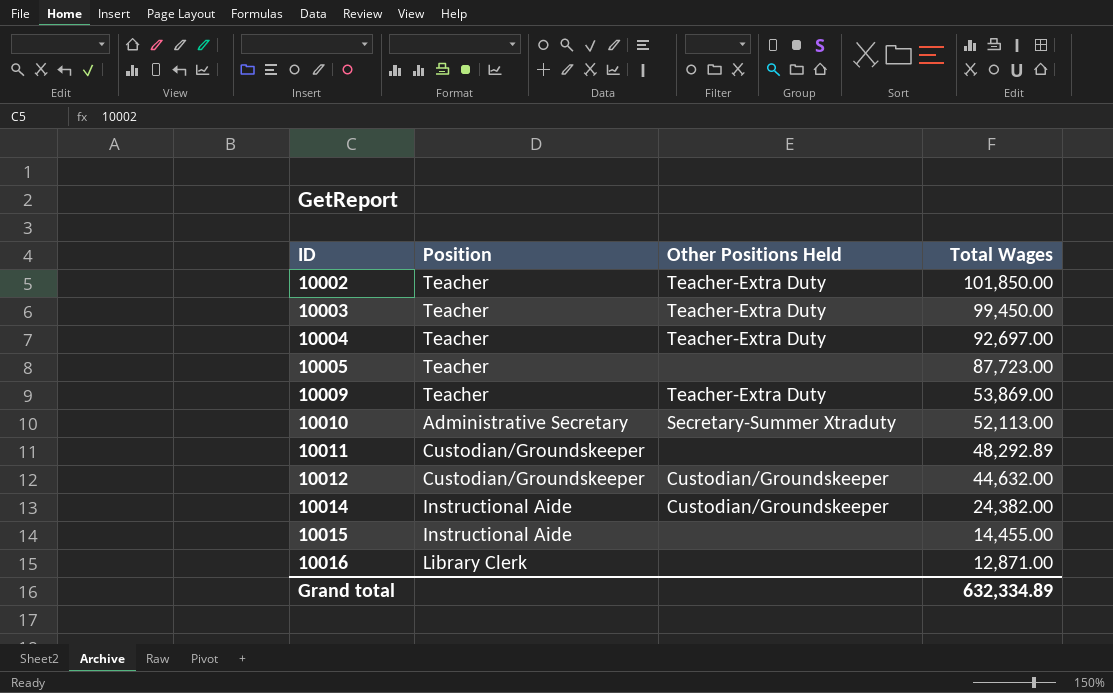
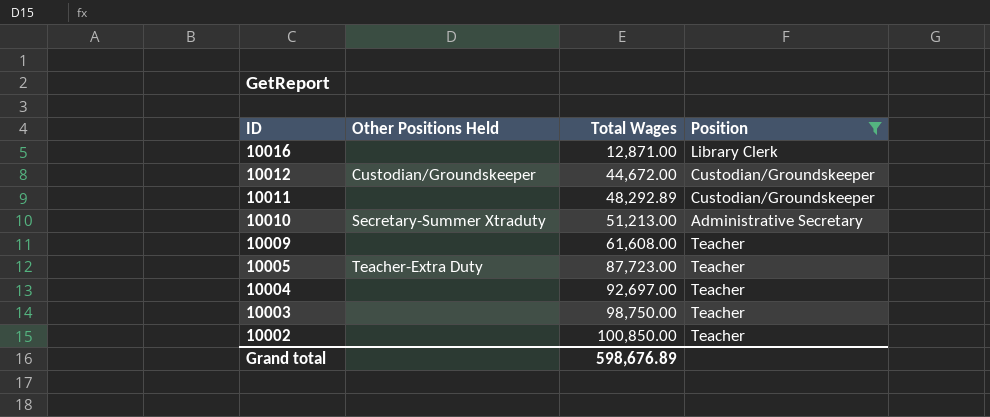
filter: none -> Position != Instructional Aide
row order: ID ascending -> ID descending
column Position | position: 2 -> 4
10012 | Total Wages: 44,632.00 -> 44,672.00
10010 | Total Wages: 52,113.00 -> 51,213.00
10009 | Other Positions Held: Teacher-Extra Duty -> none
10009 | Total Wages: 53,869.00 -> 61,608.00
10005 | Other Positions Held: none -> Teacher-Extra Duty
10004 | Other Positions Held: Teacher-Extra Duty -> none
10003 | Other Positions Held: Teacher-Extra Duty -> none
10003 | Total Wages: 99,450.00 -> 98,750.00
10002 | Other Positions Held: Teacher-Extra Duty -> none
10002 | Total Wages: 101,850.00 -> 100,850.00
Grand total | Total Wages: 632,334.89 -> 598,676.89

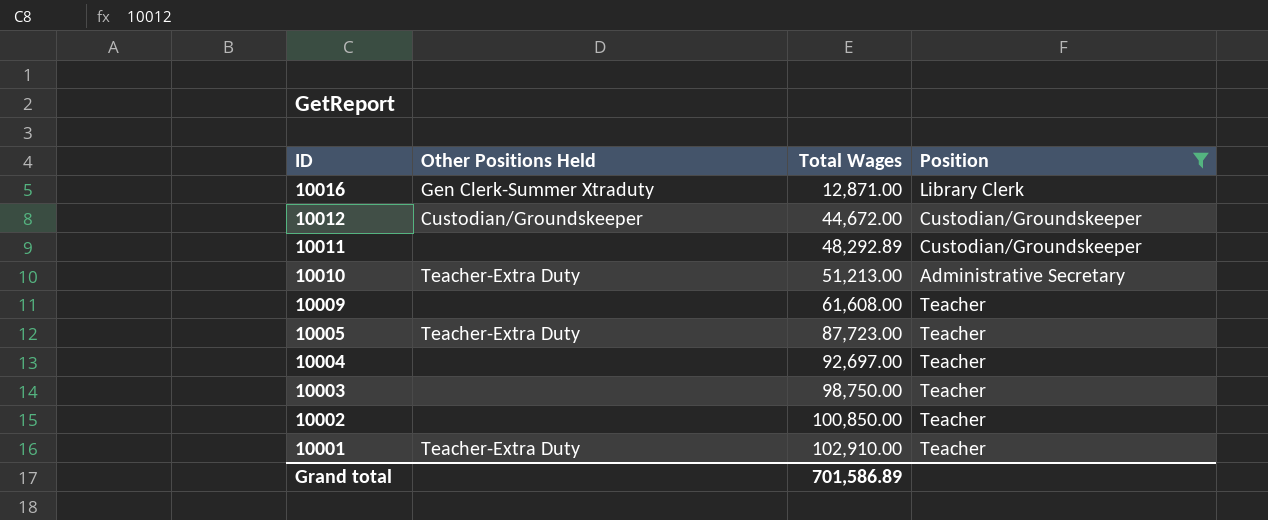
10016 | Other Positions Held: none -> Gen Clerk-Summer Xtraduty
10010 | Other Positions Held: Secretary-Summer Xtraduty -> Teacher-Extra Duty
row 10001: none -> Teacher-Extra Duty | 102,910.00 | Teacher
Grand total | Total Wages: 598,676.89 -> 701,586.89

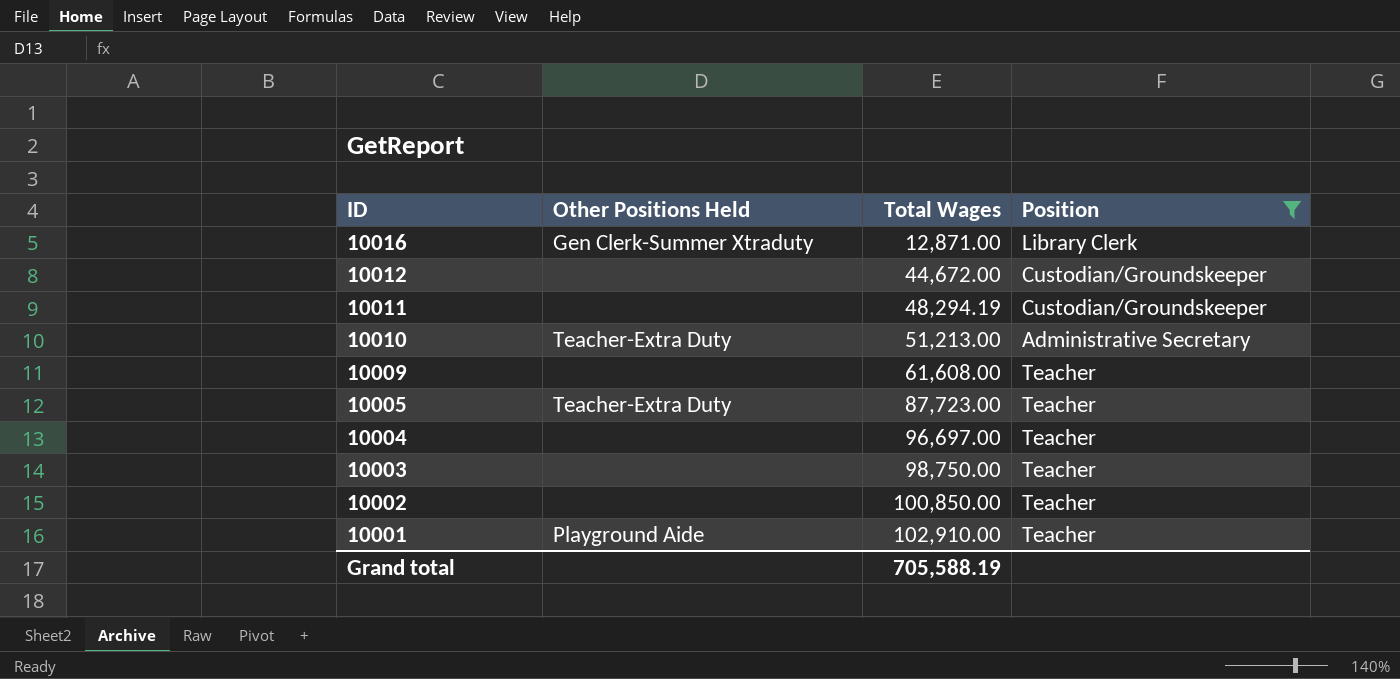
10012 | Other Positions Held: Custodian/Groundskeeper -> none
10011 | Total Wages: 48,292.89 -> 48,294.19
10004 | Total Wages: 92,697.00 -> 96,697.00
10001 | Other Positions Held: Teacher-Extra Duty -> Playground Aide
Grand total | Total Wages: 701,586.89 -> 705,588.19

